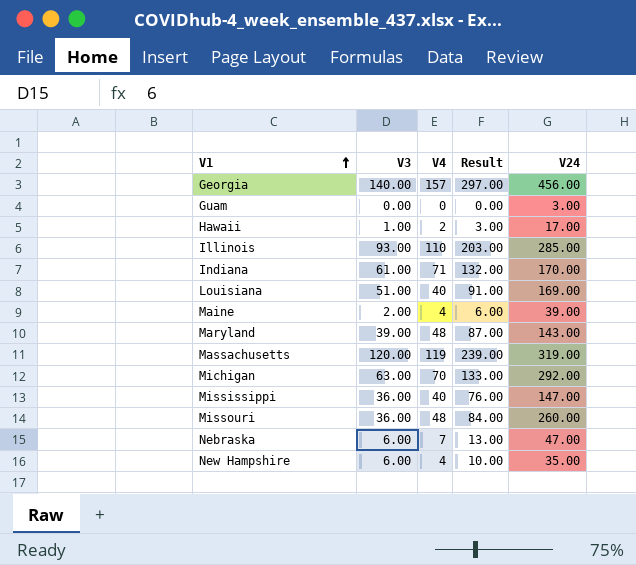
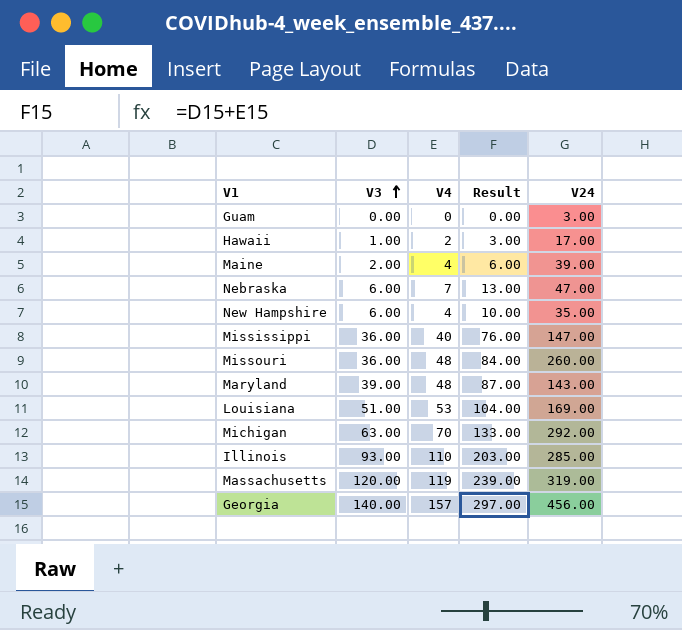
row order: V1 ascending -> V3 ascending
row Indiana: 61.00 | 71 | 132.00 | 170.00 -> none
Louisiana | V4: 40 -> 53
Louisiana | Result: 91.00 -> 104.00

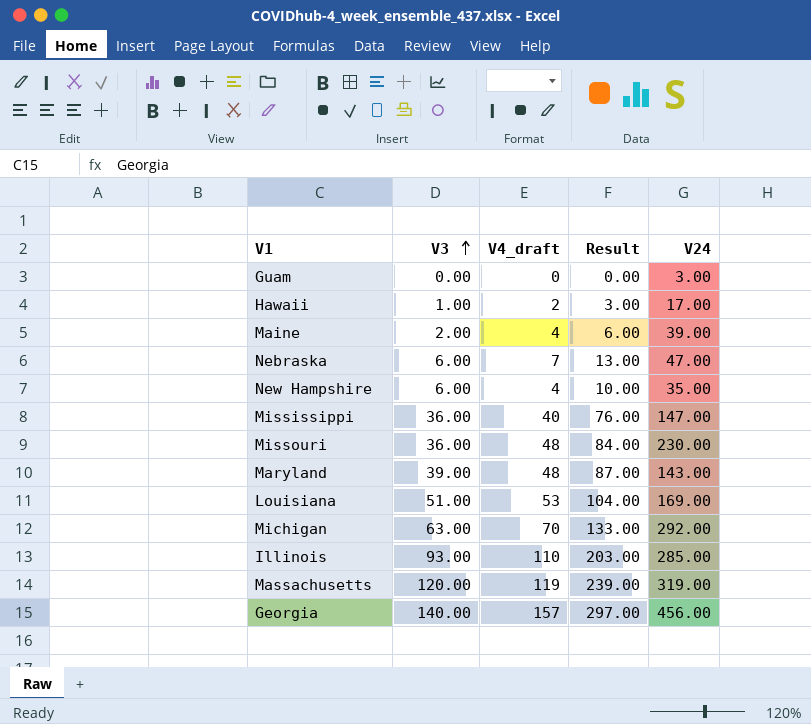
column name: V4 -> V4_draft
Missouri | V24: 260.00 -> 230.00

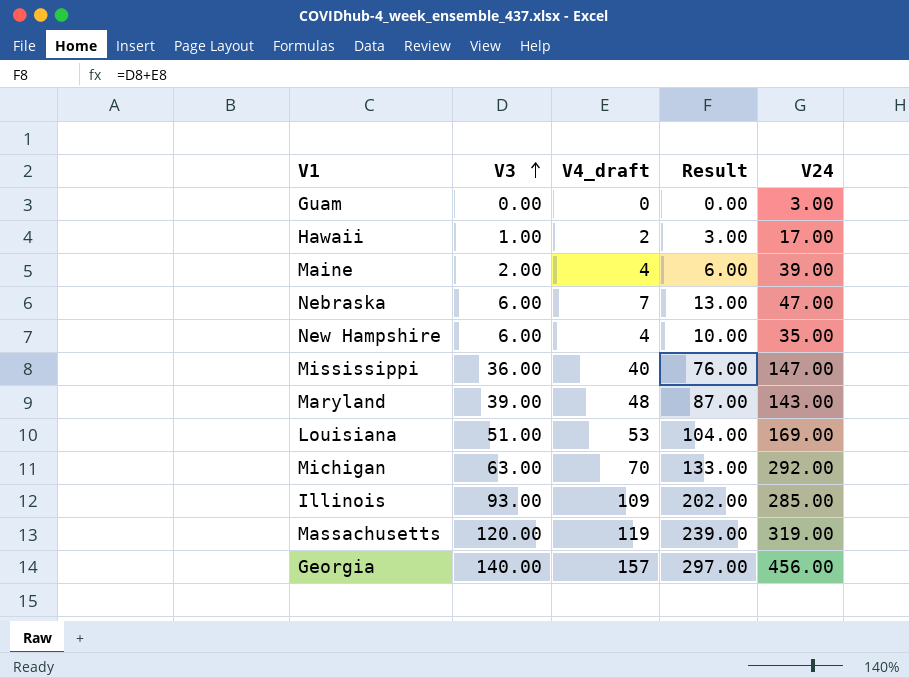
row Missouri: 36.00 | 48 | 84.00 | 230.00 -> none
Illinois | V4_draft: 110 -> 109
Illinois | Result: 203.00 -> 202.00

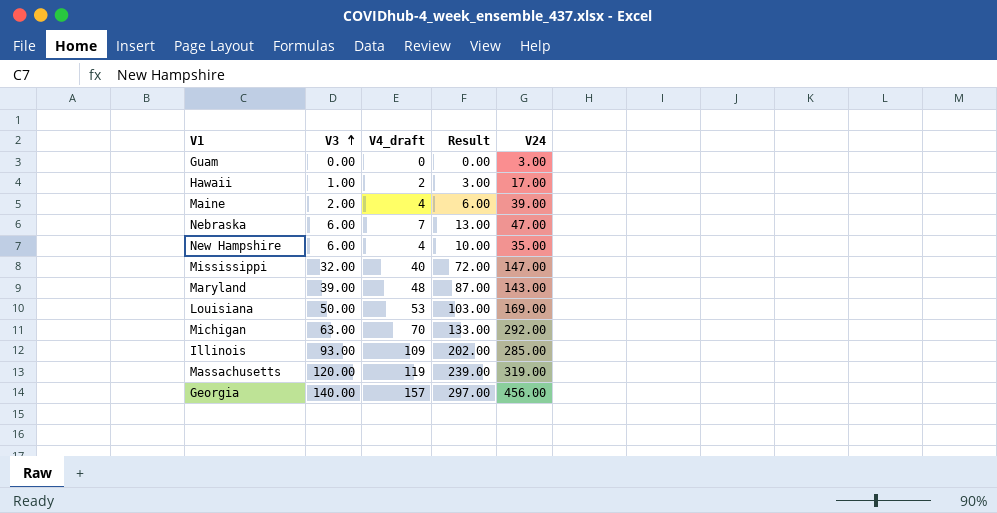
Mississippi | V3: 36.00 -> 32.00
Mississippi | Result: 76.00 -> 72.00
Louisiana | V3: 51.00 -> 50.00
Louisiana | Result: 104.00 -> 103.00

